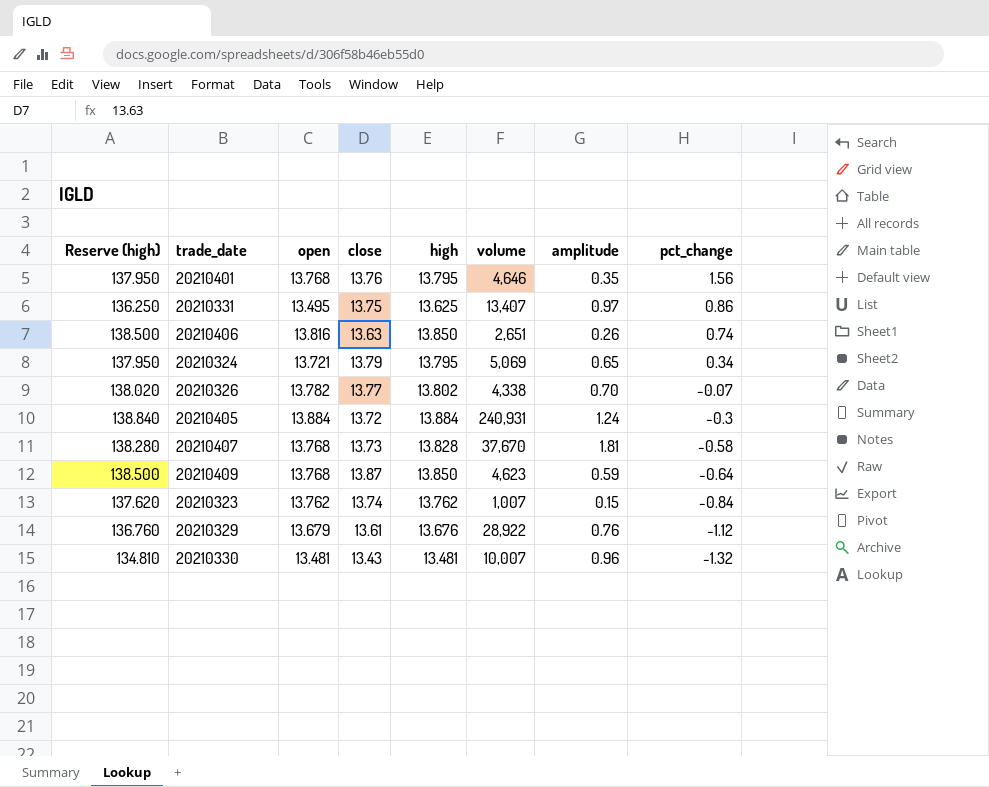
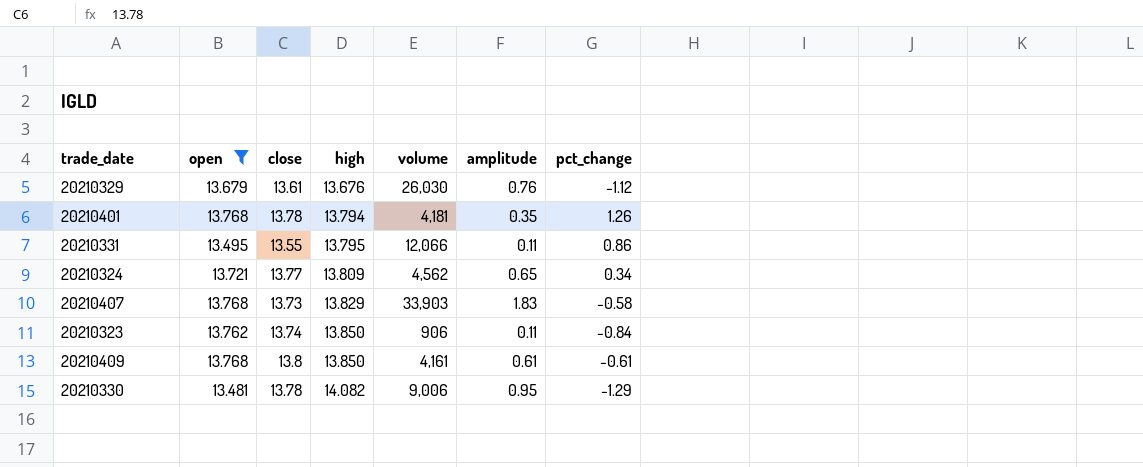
filter: none -> open <= 13.768
row order: pct_change descending -> high ascending
column Reserve (high) | formula: [high] * 10 -> none
20210329 | volume: 28,922 -> 26,030
20210401 | close: 13.76 -> 13.78
20210401 | high: 13.795 -> 13.794
20210401 | volume: 4,646 -> 4,181
20210401 | pct_change: 1.56 -> 1.26
20210331 | close: 13.75 -> 13.55
20210331 | high: 13.625 -> 13.795
20210331 | volume: 13,407 -> 12,066
20210331 | amplitude: 0.97 -> 0.11
20210324 | close: 13.79 -> 13.77
20210324 | high: 13.795 -> 13.809
20210324 | volume: 5,069 -> 4,562
20210407 | high: 13.828 -> 13.829
20210407 | volume: 37,670 -> 33,903
20210407 | amplitude: 1.81 -> 1.83
20210323 | high: 13.762 -> 13.850
20210323 | volume: 1,007 -> 906
20210323 | amplitude: 0.15 -> 0.11
20210409 | close: 13.87 -> 13.8
20210409 | volume: 4,623 -> 4,161
20210409 | amplitude: 0.59 -> 0.61
20210409 | pct_change: -0.64 -> -0.61
20210330 | close: 13.43 -> 13.78
20210330 | high: 13.481 -> 14.082
20210330 | volume: 10,007 -> 9,006
20210330 | amplitude: 0.96 -> 0.95
20210330 | pct_change: -1.32 -> -1.29

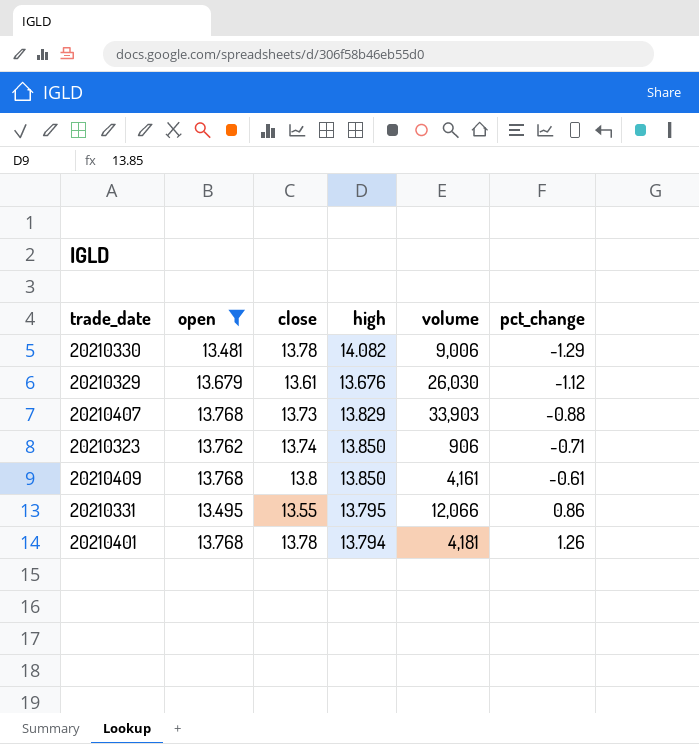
row order: high ascending -> pct_change ascending
column amplitude | position: 6 -> none
row 20210324: 13.721 | 13.77 | 13.809 | 4,562 | 0.65 | 0.34 -> none
20210407 | pct_change: -0.58 -> -0.88
20210323 | pct_change: -0.84 -> -0.71

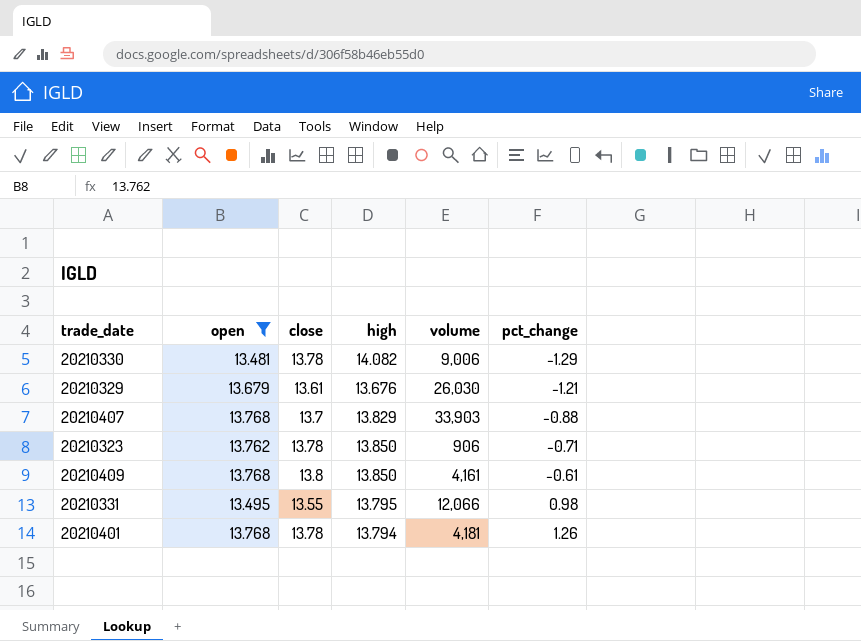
20210329 | pct_change: -1.12 -> -1.21
20210407 | close: 13.73 -> 13.7
20210323 | close: 13.74 -> 13.78
20210331 | pct_change: 0.86 -> 0.98

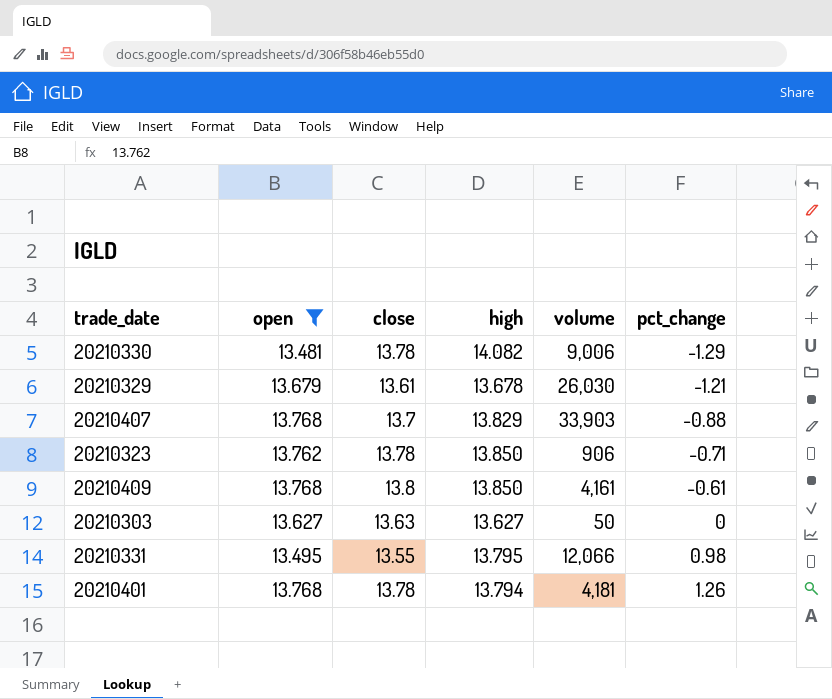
20210329 | high: 13.676 -> 13.678
row 20210303: none -> 13.627 | 13.63 | 13.627 | 50 | 0

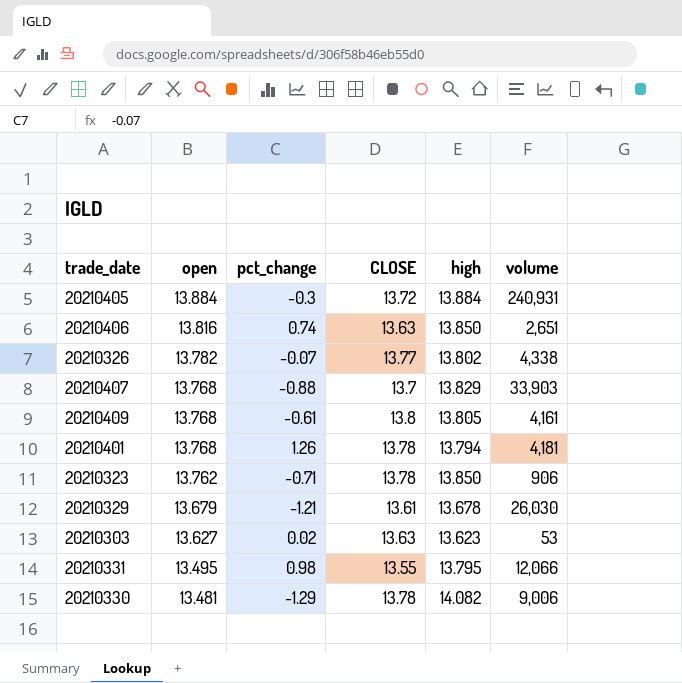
filter: open <= 13.768 -> none
row order: pct_change ascending -> open descending
column pct_change | position: 6 -> 3
column name: close -> CLOSE
20210409 | high: 13.850 -> 13.805
20210303 | pct_change: 0 -> 0.02
20210303 | high: 13.627 -> 13.623
20210303 | volume: 50 -> 53

